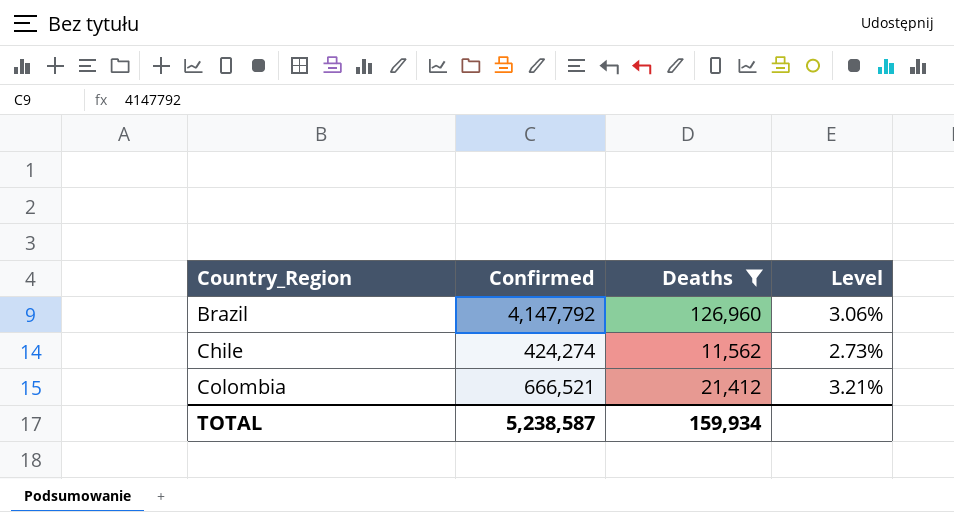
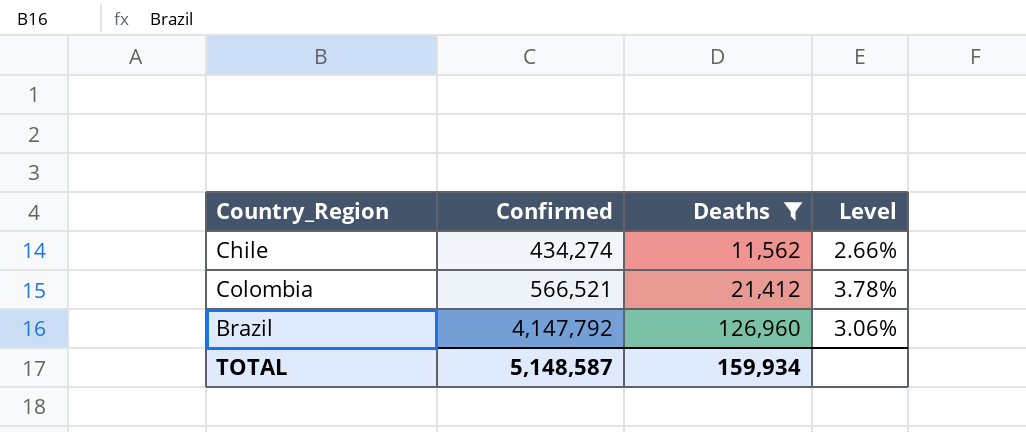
row order: Country_Region ascending -> Confirmed ascending
Chile | Confirmed: 424,274 -> 434,274
Chile | Level: 2.73% -> 2.66%
Colombia | Confirmed: 666,521 -> 566,521
Colombia | Level: 3.21% -> 3.78%
TOTAL | Confirmed: 5,238,587 -> 5,148,587

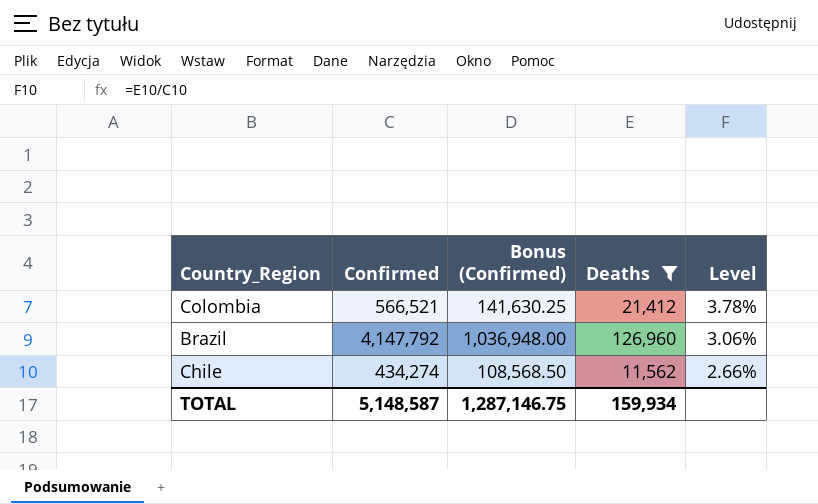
row order: Confirmed ascending -> Level descending
column Bonus (Confirmed) | formula: none -> [Confirmed] * 0.25

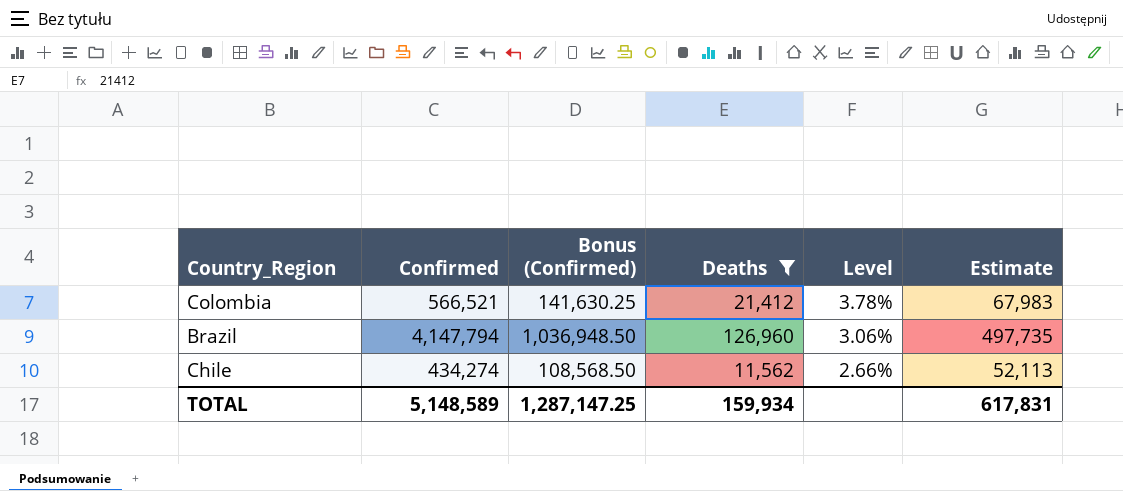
column Estimate | formula: none -> [Confirmed] * 0.12
Brazil | Confirmed: 4,147,792 -> 4,147,794
Brazil | Bonus (Confirmed): 1,036,948.00 -> 1,036,948.50
TOTAL | Confirmed: 5,148,587 -> 5,148,589
TOTAL | Bonus (Confirmed): 1,287,146.75 -> 1,287,147.25

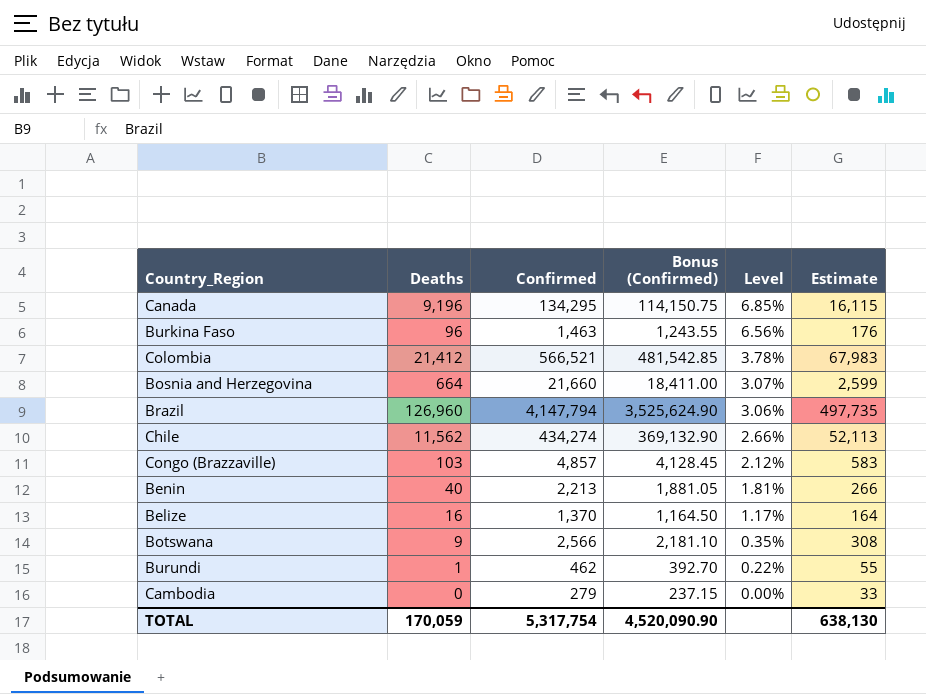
filter: Deaths >= 11,562 -> none
column Deaths | position: 4 -> 2
column Bonus (Confirmed) | formula: [Confirmed] * 0.25 -> [Confirmed] * 0.85
TOTAL | Deaths: 159,934 -> 170,059
TOTAL | Confirmed: 5,148,589 -> 5,317,754
TOTAL | Bonus (Confirmed): 1,287,147.25 -> 4,520,090.90
TOTAL | Estimate: 617,831 -> 638,130

